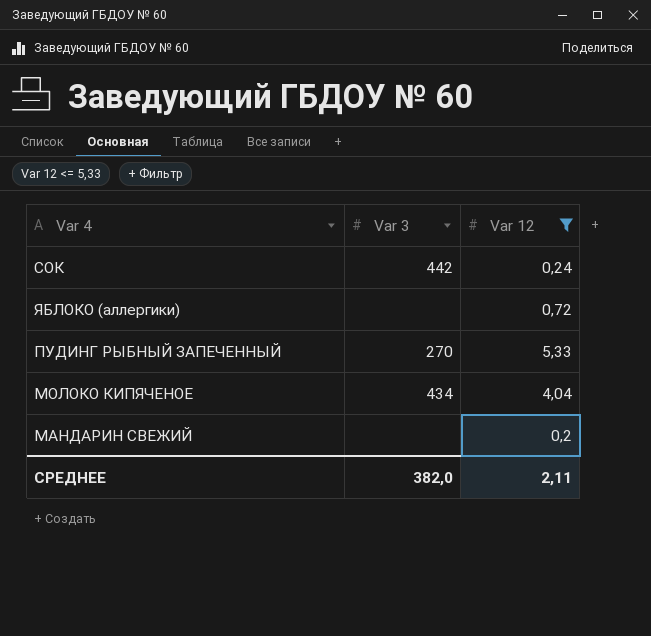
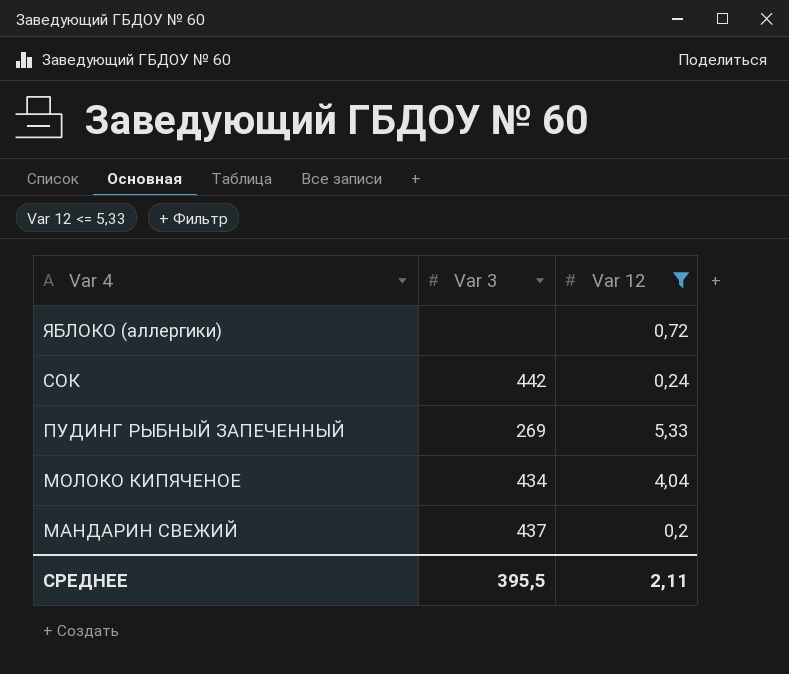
row order: none -> Var 4 descending
ПУДИНГ РЫБНЫЙ ЗАПЕЧЕННЫЙ | Var 3: 270 -> 269
МАНДАРИН СВЕЖИЙ | Var 3: none -> 437
СРЕДНЕЕ | Var 3: 382,0 -> 395,5

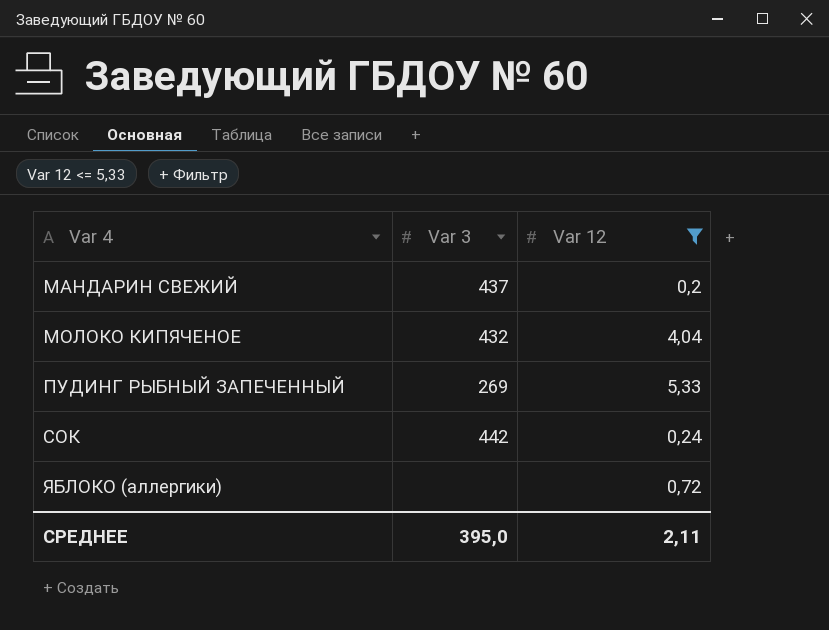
row order: Var 4 descending -> Var 4 ascending
МОЛОКО КИПЯЧЕНОЕ | Var 3: 434 -> 432
СРЕДНЕЕ | Var 3: 395,5 -> 395,0

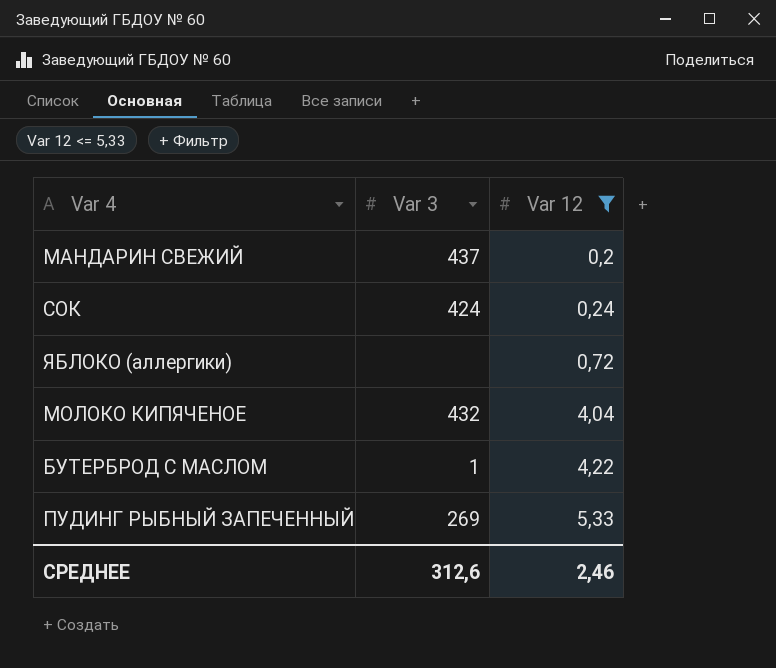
row order: Var 4 ascending -> Var 12 ascending
СОК | Var 3: 442 -> 424
row БУТЕРБРОД С МАСЛОМ: none -> 1 | 4,22
СРЕДНЕЕ | Var 3: 395,0 -> 312,6
СРЕДНЕЕ | Var 12: 2,11 -> 2,46

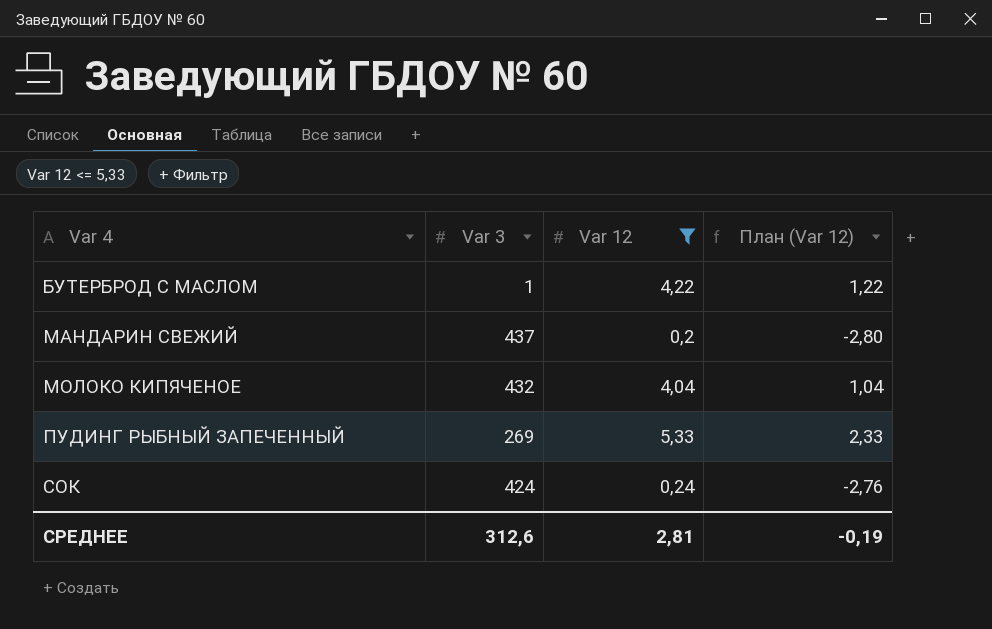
row order: Var 12 ascending -> Var 4 ascending
column План (Var 12) | formula: none -> [Var 12] - 3
row ЯБЛОКО (аллергики): none | 0,72 -> none
СРЕДНЕЕ | Var 12: 2,46 -> 2,81

